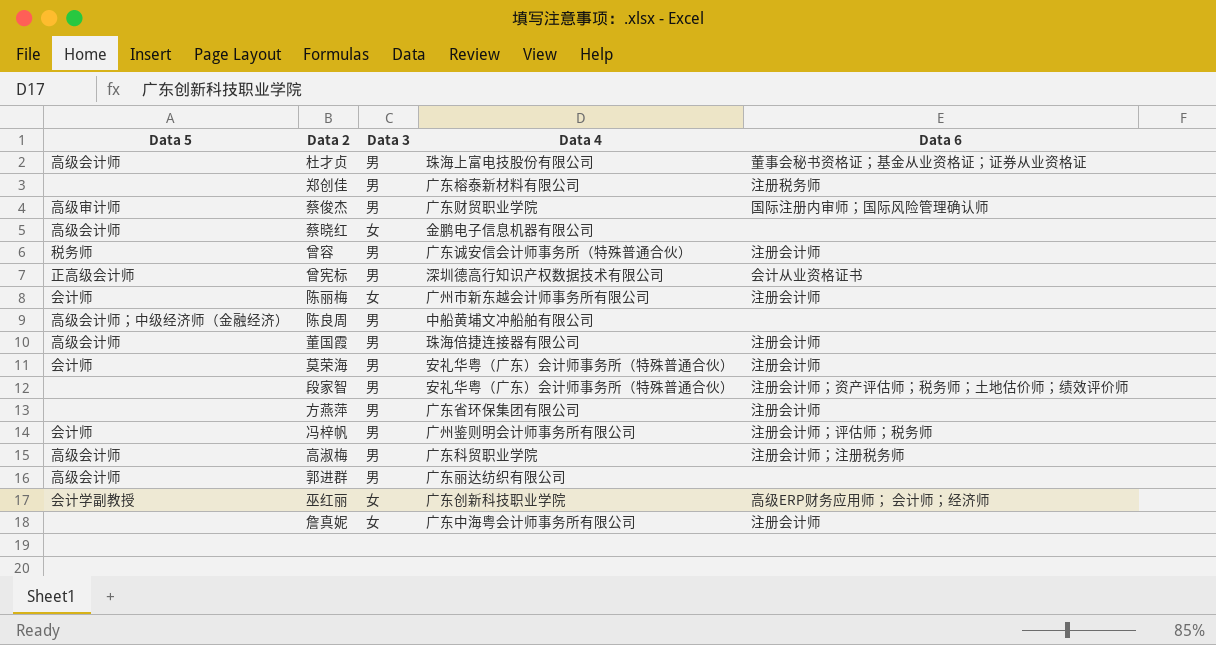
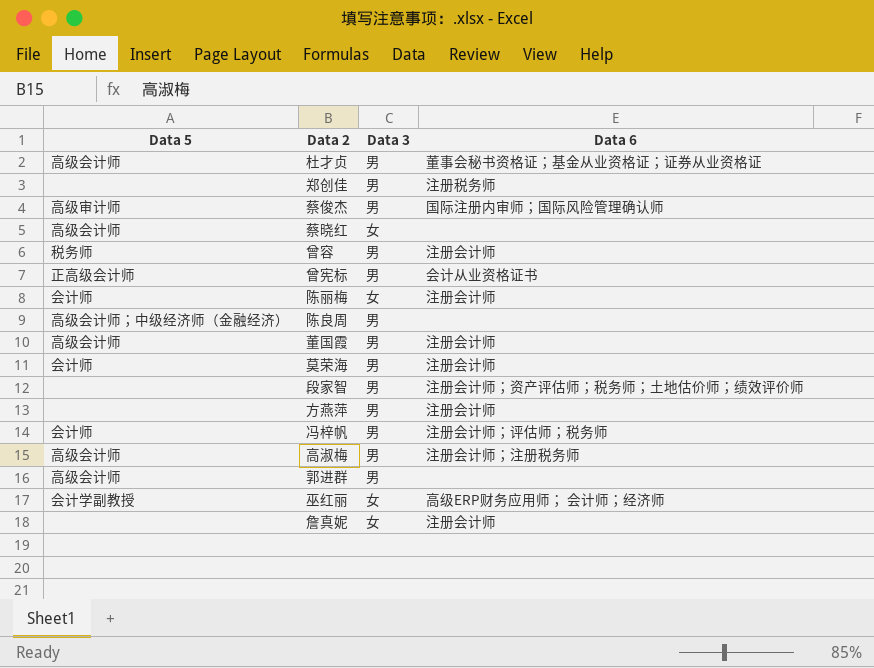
column Data 4 | position: 4 -> none

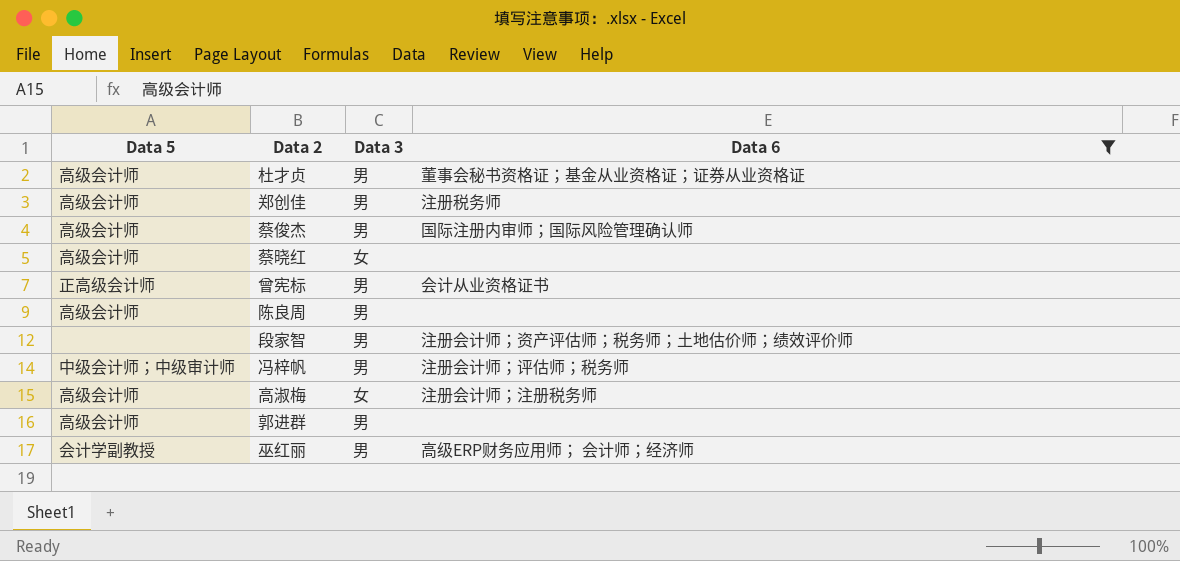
filter: none -> Data 6 != 注册会计师
郑创佳 | Data 5: none -> 高级会计师
蔡俊杰 | Data 5: 高级审计师 -> 高级会计师
陈良周 | Data 5: 高级会计师；中级经济师（金融经济） -> 高级会计师
冯梓帆 | Data 5: 会计师 -> 中级会计师；中级审计师
高淑梅 | Data 3: 男 -> 女
巫红丽 | Data 3: 女 -> 男

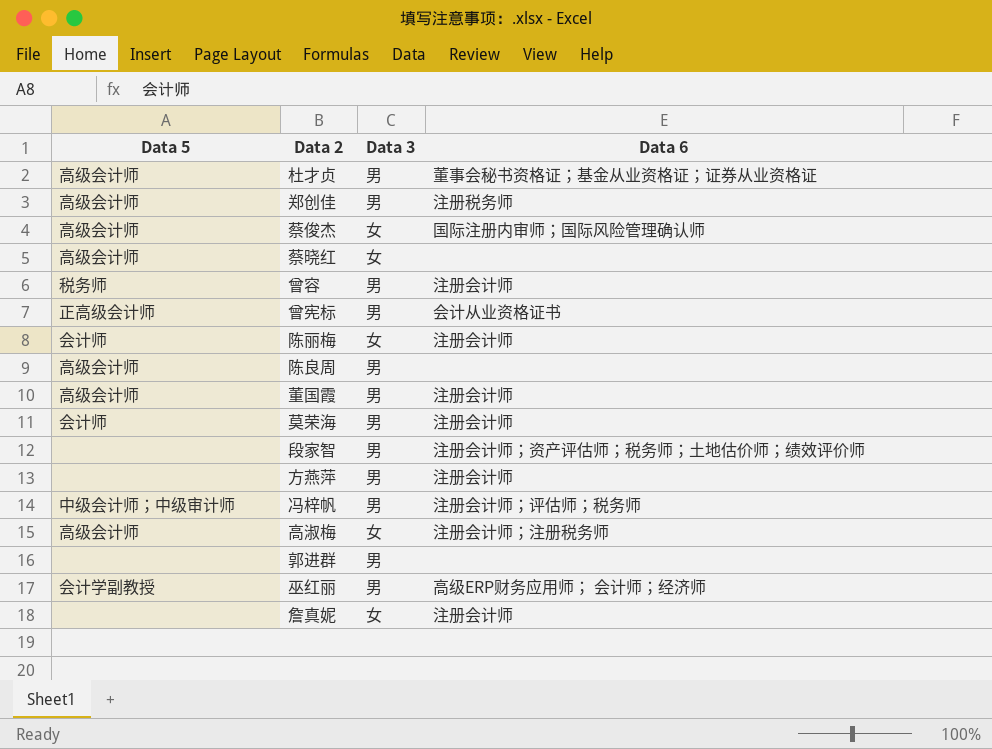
filter: Data 6 != 注册会计师 -> none
蔡俊杰 | Data 3: 男 -> 女
郭进群 | Data 5: 高级会计师 -> none

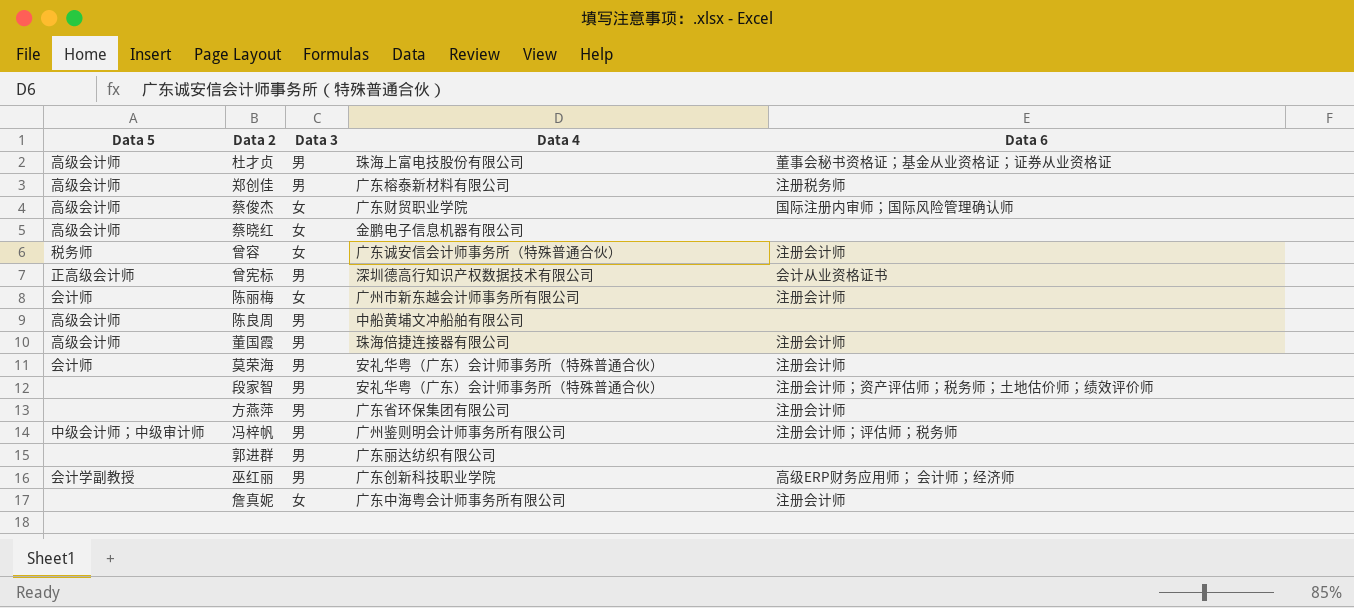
column Data 4 | position: none -> 4
row 高淑梅: 高级会计师 | 女 | 注册会计师；注册税务师 -> none
曾容 | Data 3: 男 -> 女

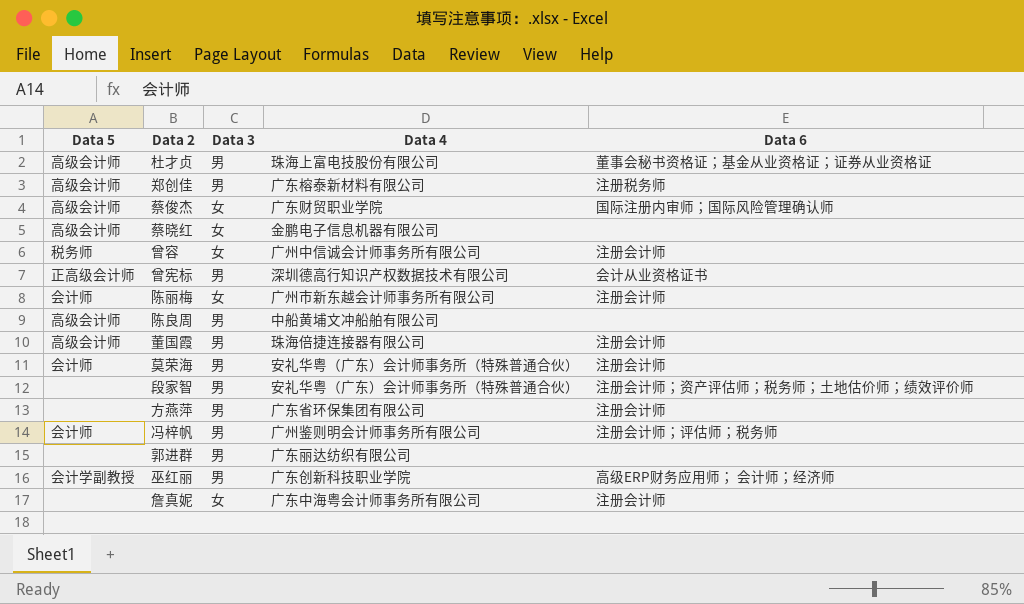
曾容 | Data 4: 广东诚安信会计师事务所（特殊普通合伙） -> 广州中信诚会计师事务所有限公司
冯梓帆 | Data 5: 中级会计师；中级审计师 -> 会计师

